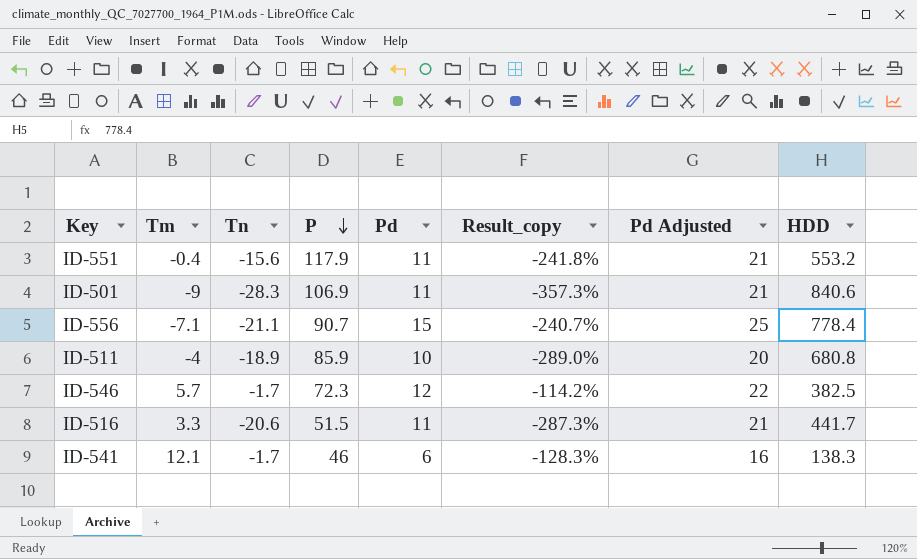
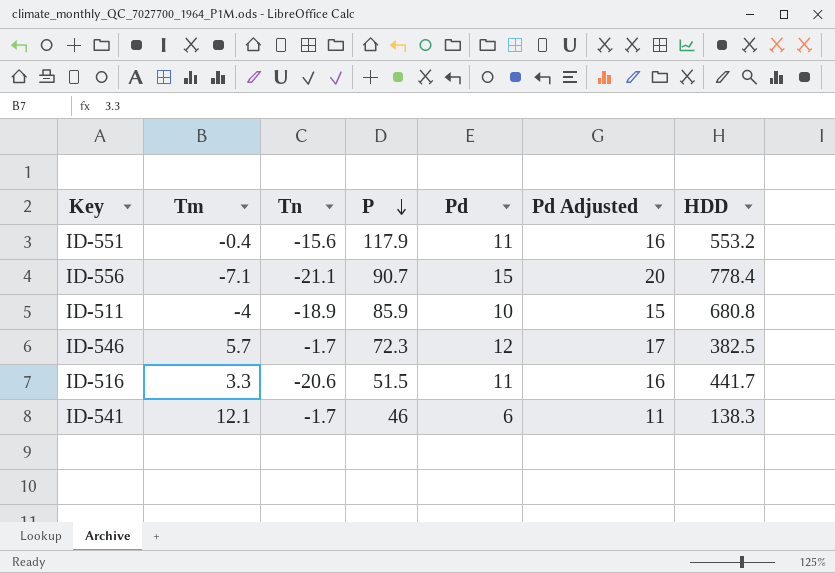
column Result_copy | formula: ([Tn] - [Pd]) / [Pd] -> none
column Pd Adjusted | formula: [Pd] + 10 -> [Pd] + 5
row ID-501: -9 | -28.3 | 106.9 | 11 | -357.3% | 21 | 840.6 -> none

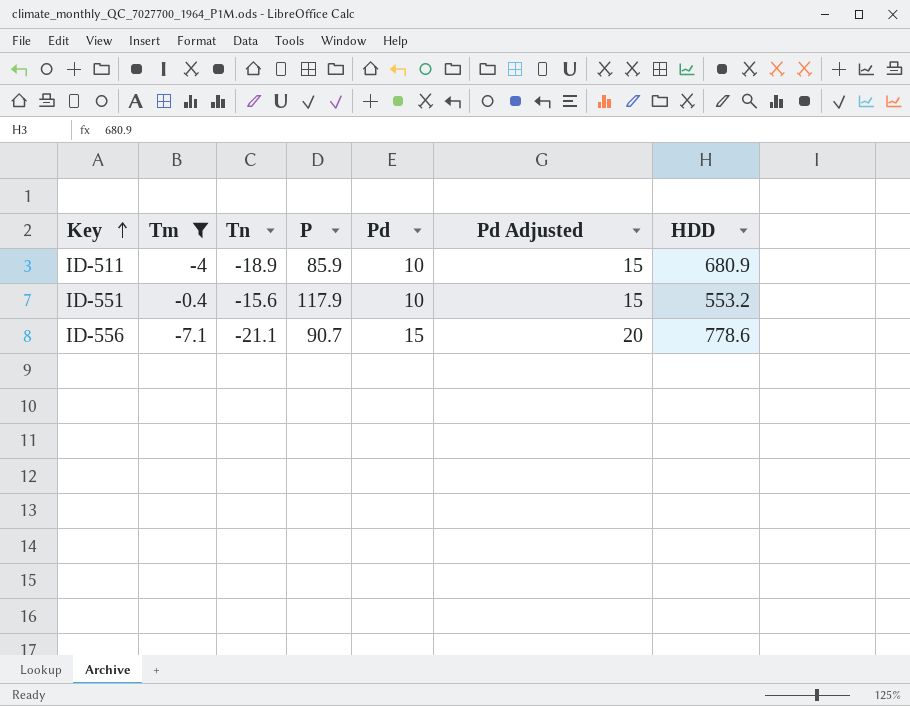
filter: none -> Tm <= -0.4
row order: P descending -> Key ascending
ID-511 | HDD: 680.8 -> 680.9
ID-551 | Pd: 11 -> 10
ID-551 | Pd Adjusted: 16 -> 15
ID-556 | HDD: 778.4 -> 778.6

